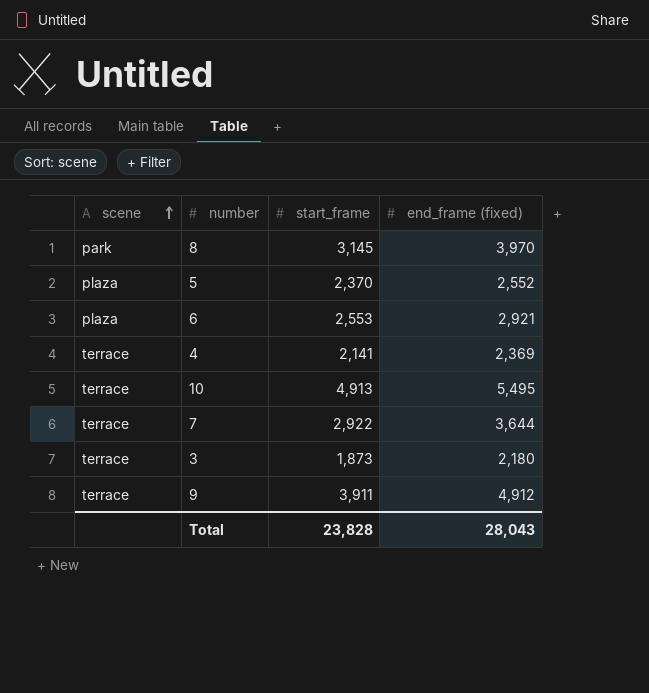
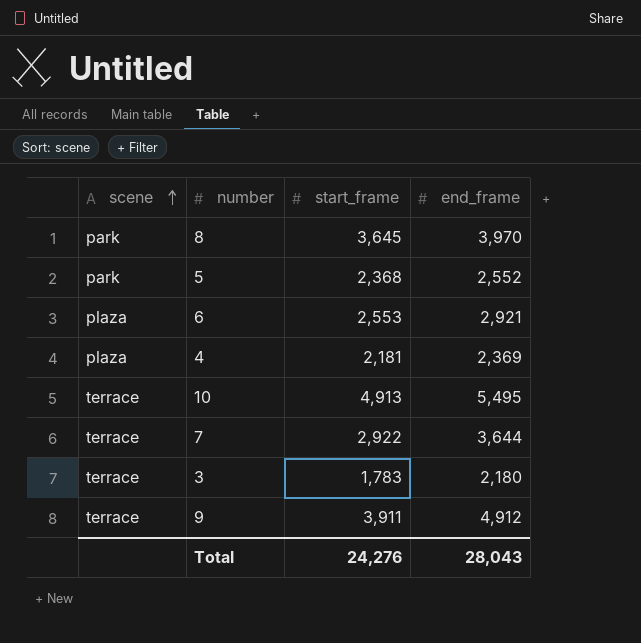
column name: end_frame (fixed) -> end_frame
8 | start_frame: 3,145 -> 3,645
5 | scene: plaza -> park
5 | start_frame: 2,370 -> 2,368
4 | scene: terrace -> plaza
4 | start_frame: 2,141 -> 2,181
3 | start_frame: 1,873 -> 1,783
Total | start_frame: 23,828 -> 24,276

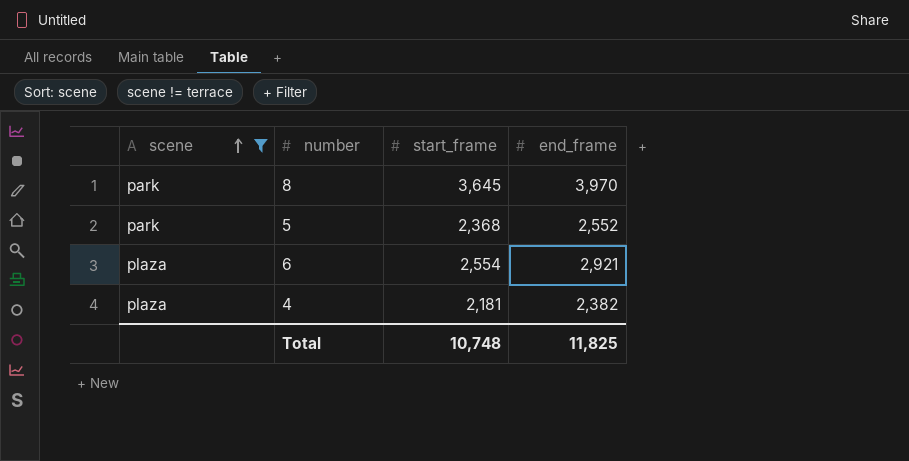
filter: none -> scene != terrace
6 | start_frame: 2,553 -> 2,554
4 | end_frame: 2,369 -> 2,382
Total | start_frame: 24,276 -> 10,748
Total | end_frame: 28,043 -> 11,825

